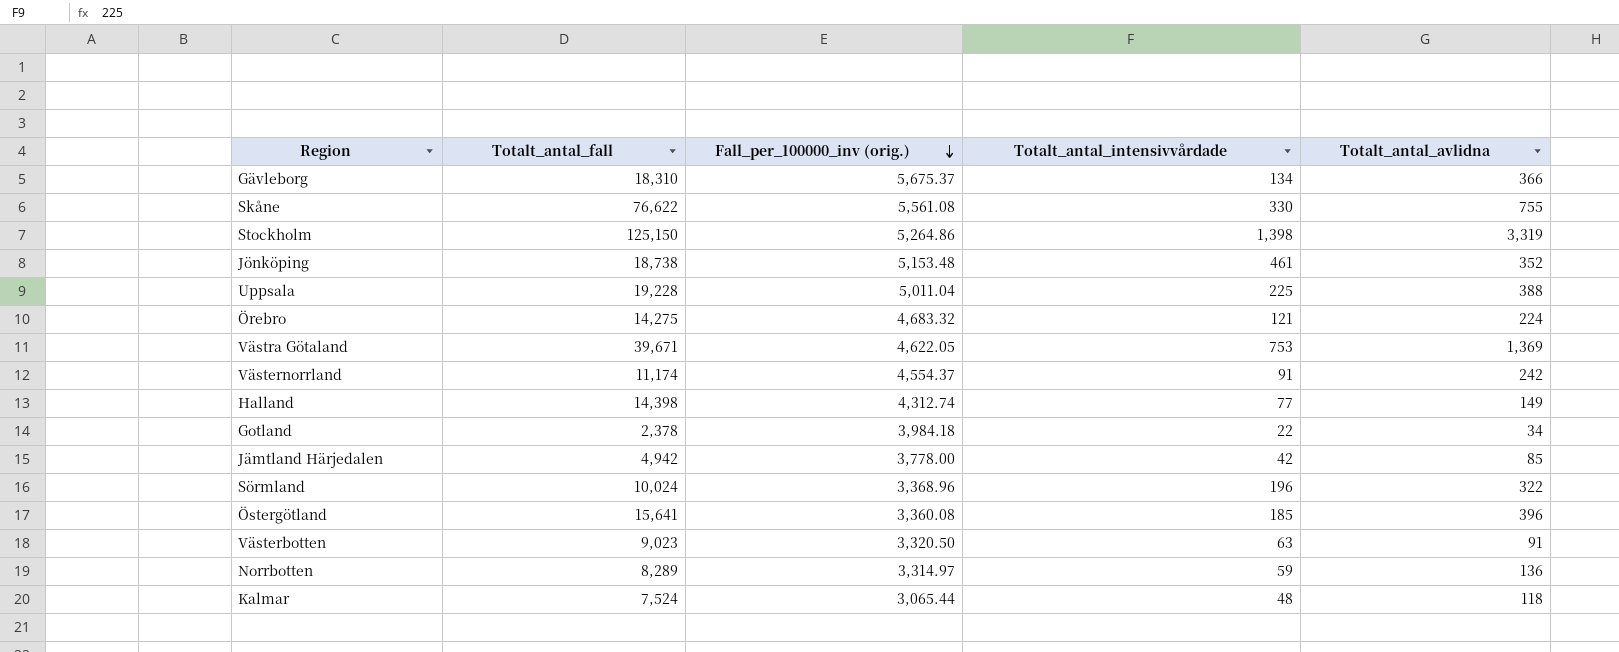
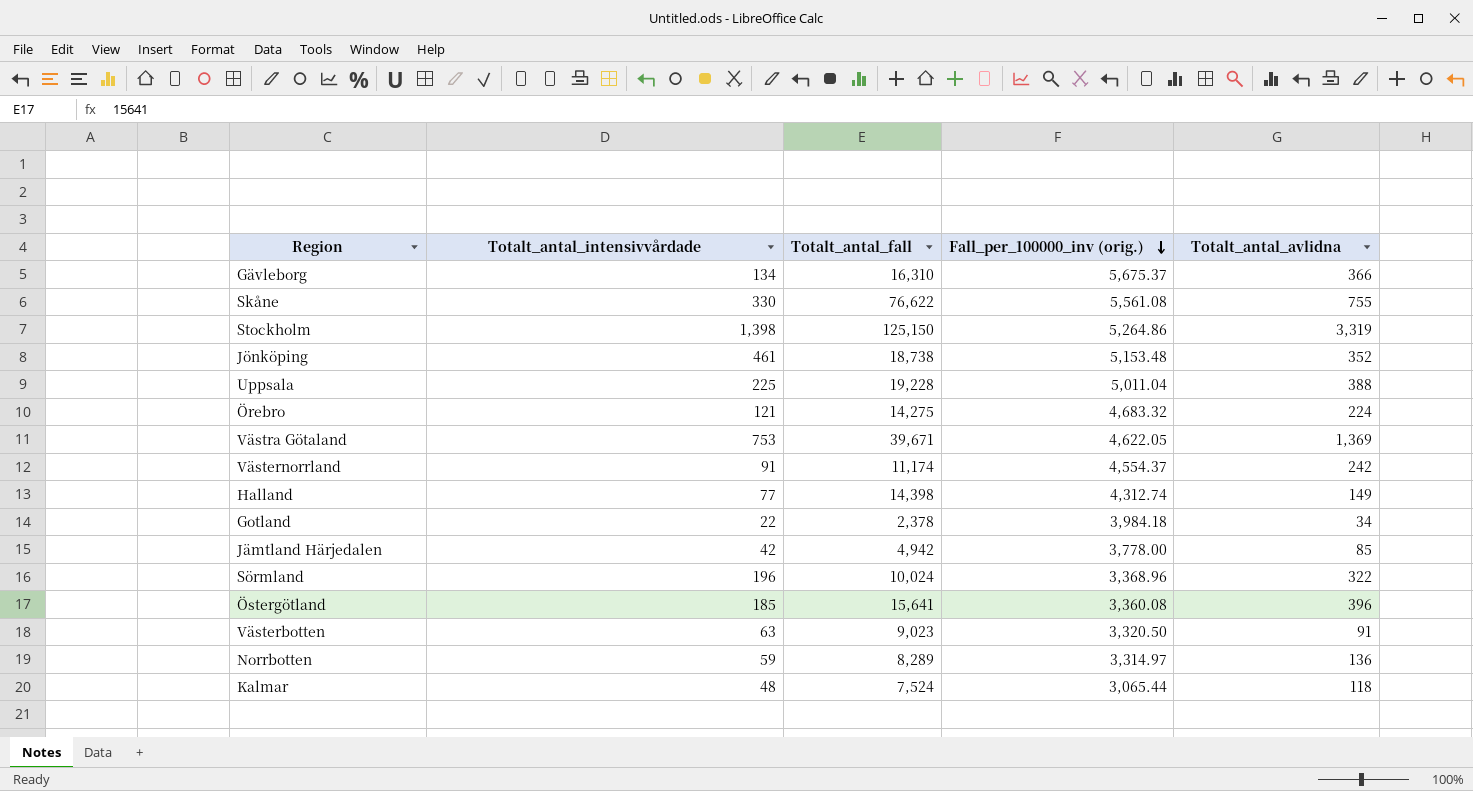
column Totalt_antal_intensivvårdade | position: 4 -> 2
Gävleborg | Totalt_antal_fall: 18,310 -> 16,310

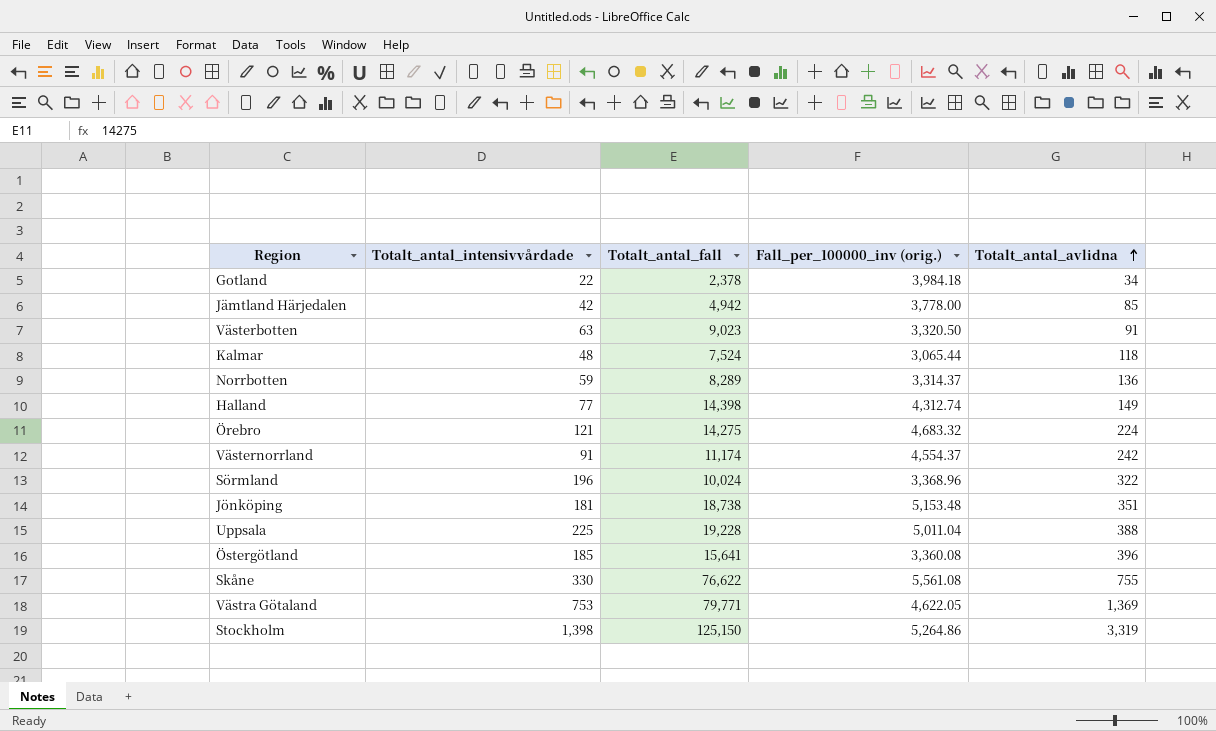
row order: Fall_per_100000_inv (orig.) descending -> Totalt_antal_avlidna ascending
row Gävleborg: 134 | 16,310 | 5,675.37 | 366 -> none
Norrbotten | Fall_per_100000_inv (orig.): 3,314.97 -> 3,314.37
Jönköping | Totalt_antal_intensivvårdade: 461 -> 181
Jönköping | Totalt_antal_avlidna: 352 -> 351
Västra Götaland | Totalt_antal_fall: 39,671 -> 79,771

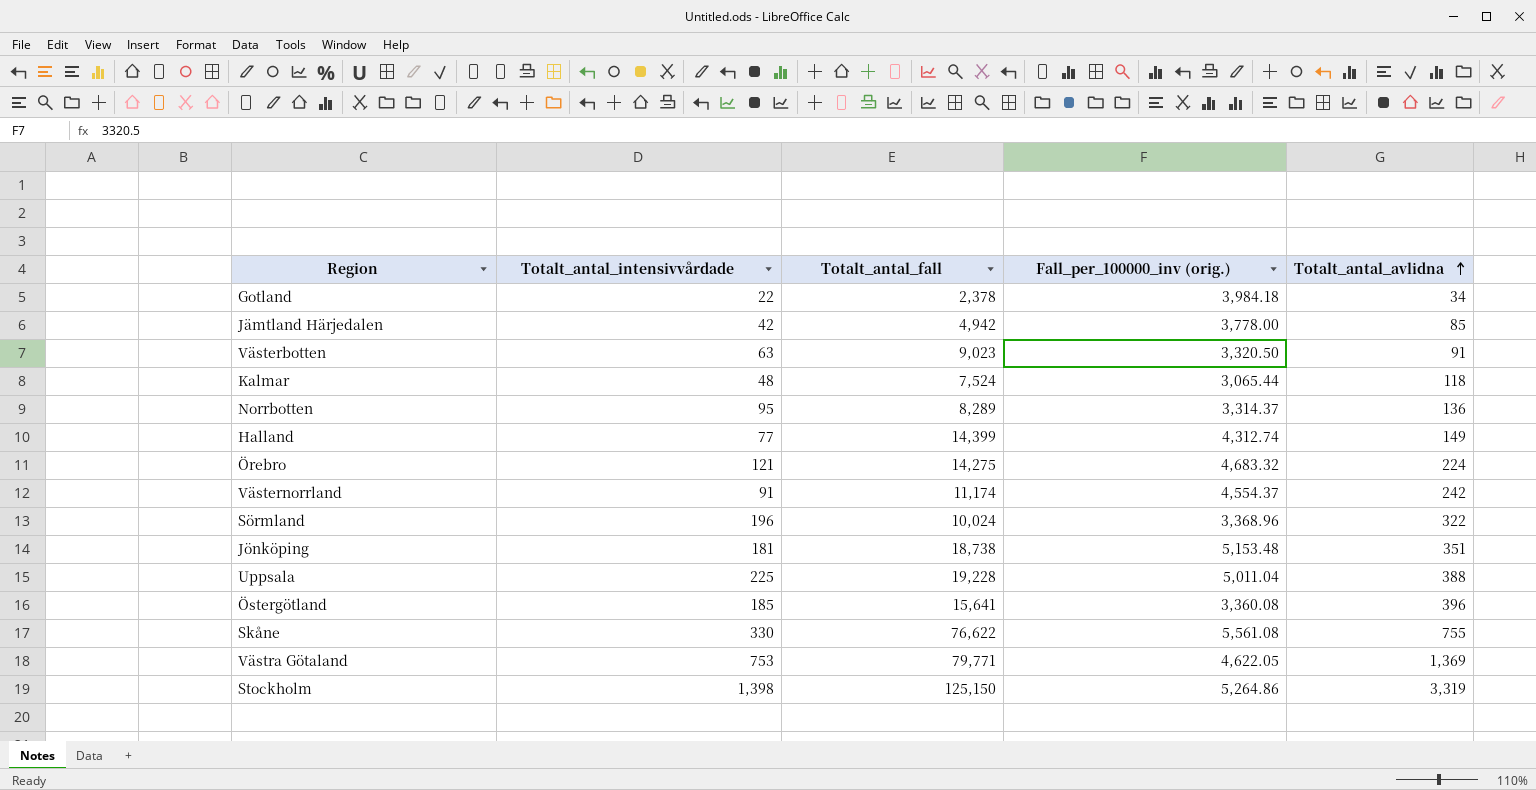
Norrbotten | Totalt_antal_intensivvårdade: 59 -> 95
Halland | Totalt_antal_fall: 14,398 -> 14,399

